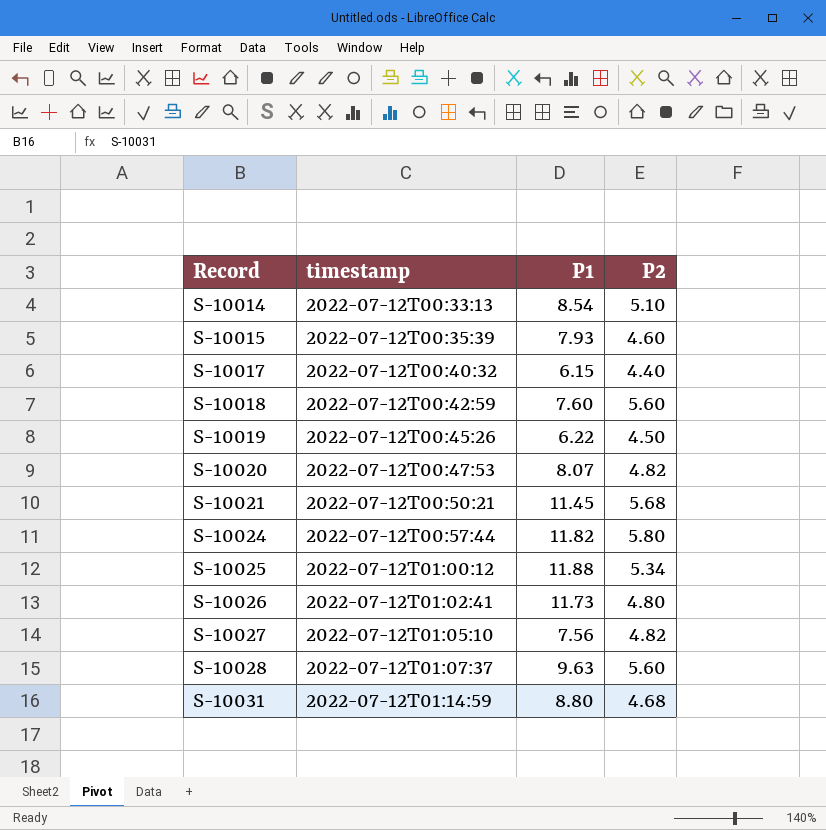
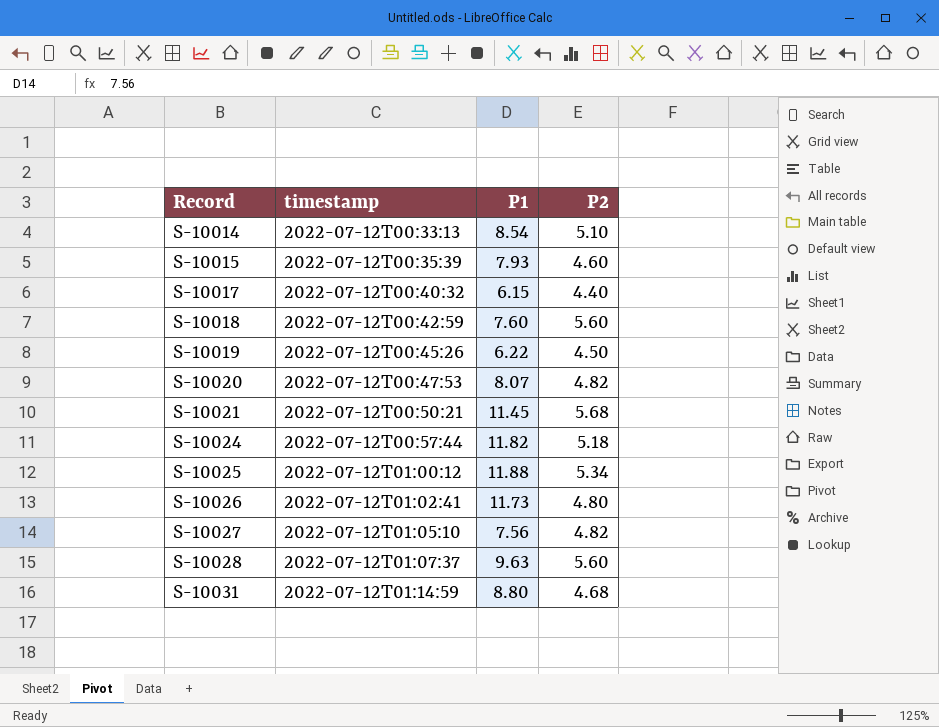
S-10024 | P2: 5.80 -> 5.18

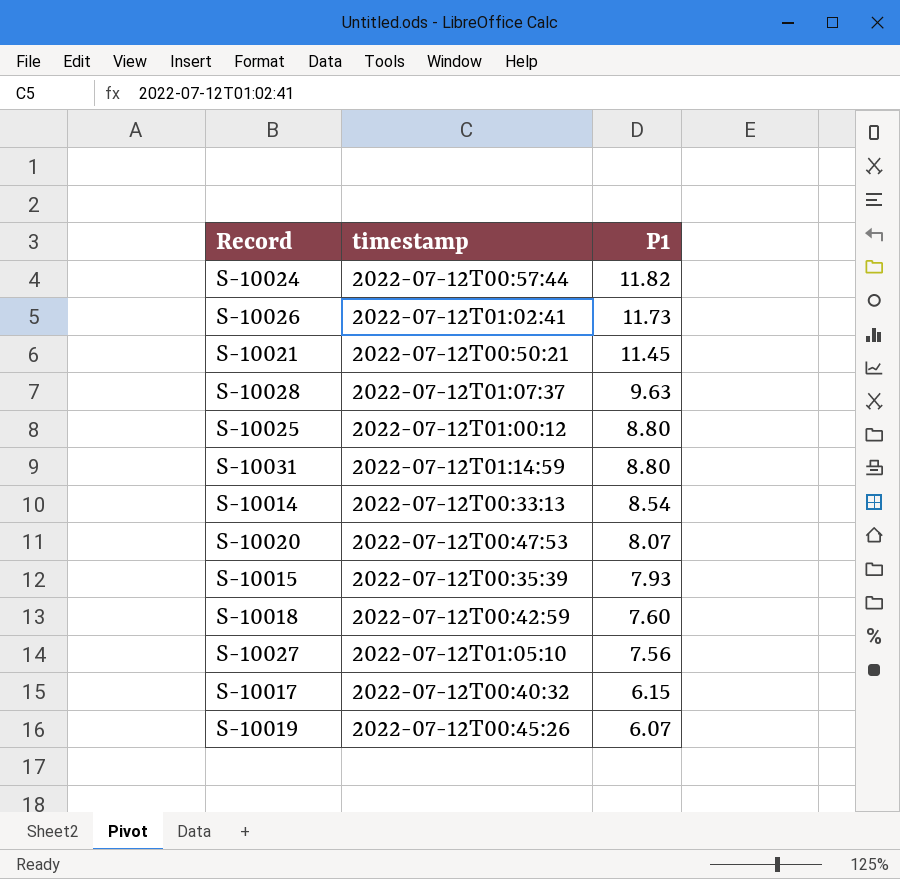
row order: Record ascending -> P1 descending
column P2 | position: 4 -> none
S-10025 | P1: 11.88 -> 8.80
S-10019 | P1: 6.22 -> 6.07

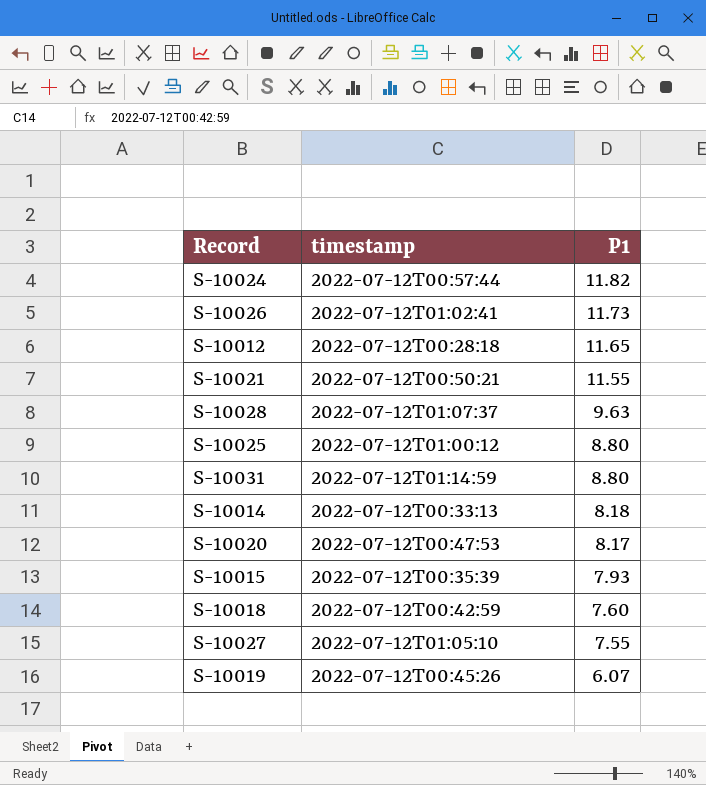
row S-10017: 2022-07-12T00:40:32 | 6.15 -> none
row S-10012: none -> 2022-07-12T00:28:18 | 11.65
S-10021 | P1: 11.45 -> 11.55
S-10014 | P1: 8.54 -> 8.18
S-10020 | P1: 8.07 -> 8.17
S-10027 | P1: 7.56 -> 7.55

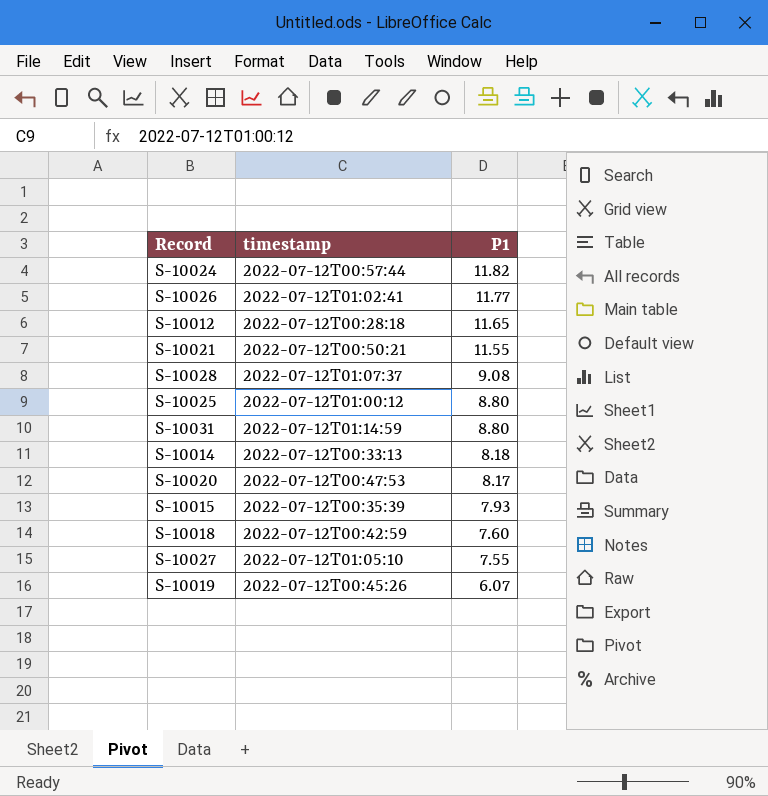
S-10026 | P1: 11.73 -> 11.77
S-10028 | P1: 9.63 -> 9.08

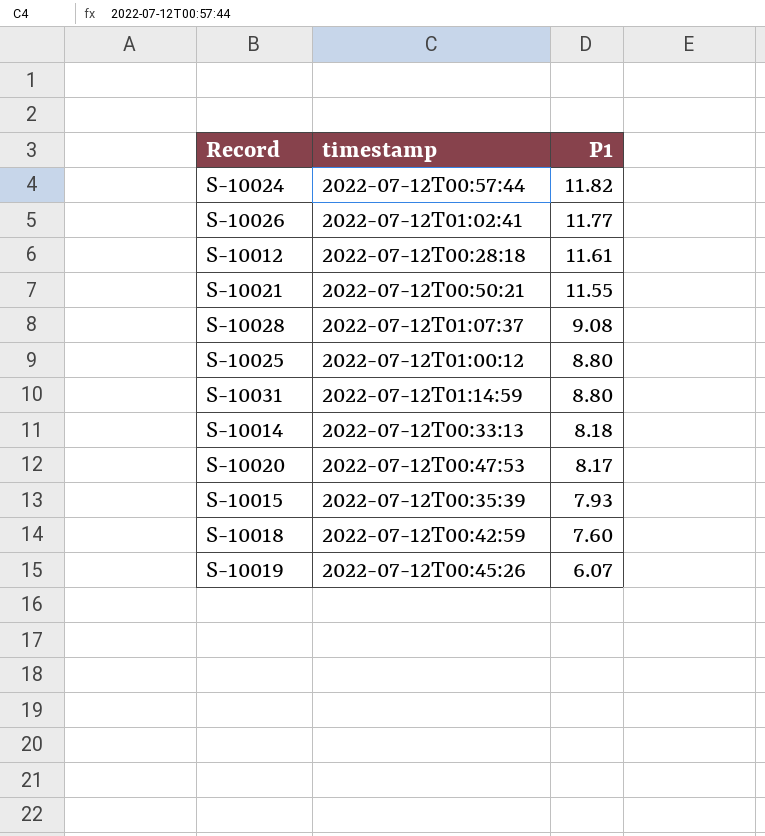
row S-10027: 2022-07-12T01:05:10 | 7.55 -> none
S-10012 | P1: 11.65 -> 11.61

